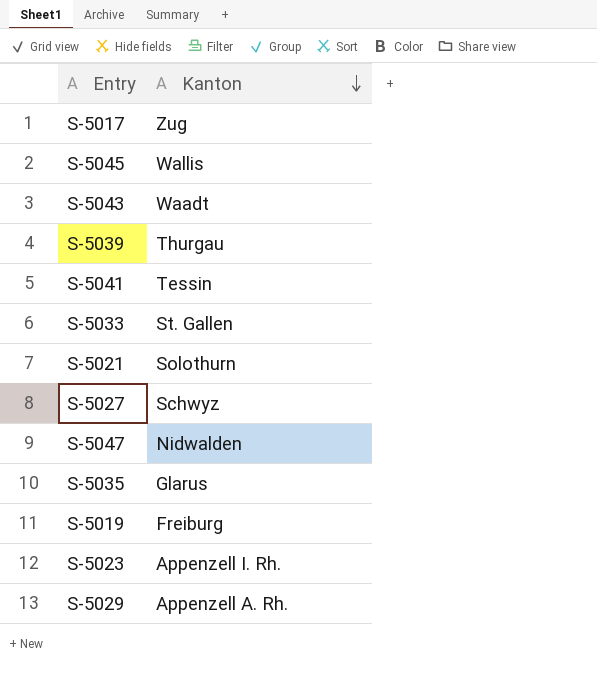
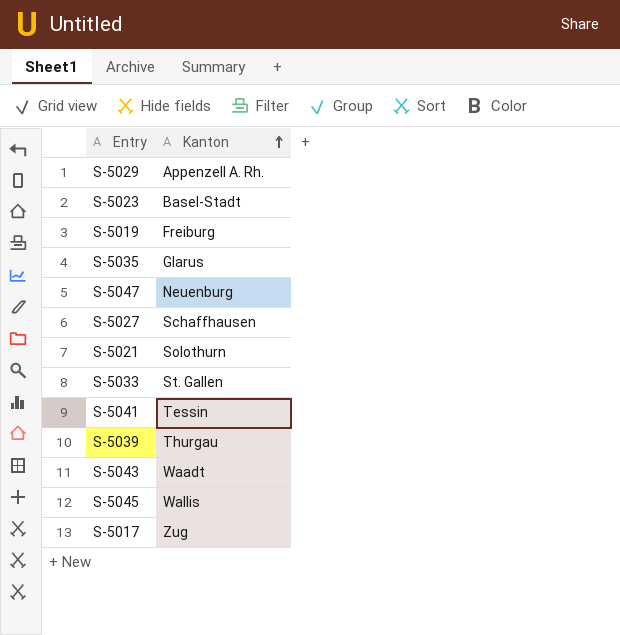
row order: Kanton descending -> Kanton ascending
S-5023 | Kanton: Appenzell I. Rh. -> Basel-Stadt
S-5047 | Kanton: Nidwalden -> Neuenburg
S-5027 | Kanton: Schwyz -> Schaffhausen

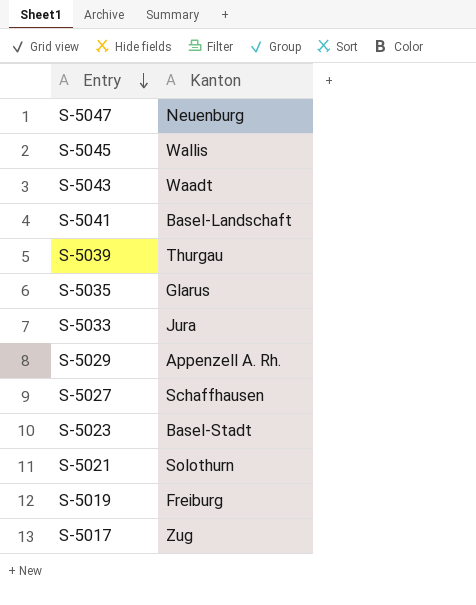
row order: Kanton ascending -> Entry descending
S-5041 | Kanton: Tessin -> Basel-Landschaft
S-5033 | Kanton: St. Gallen -> Jura

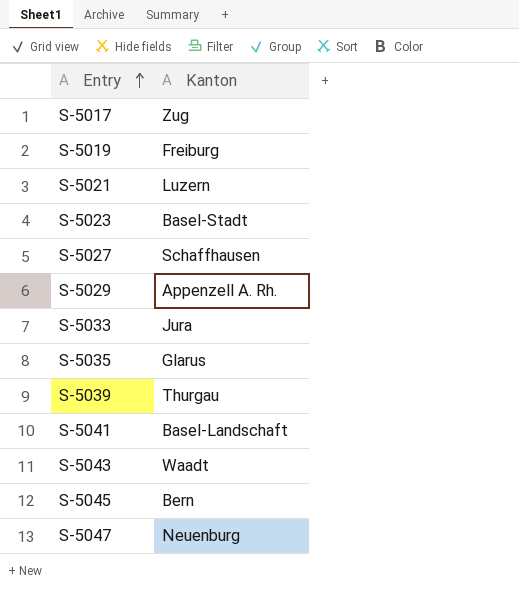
row order: Entry descending -> Entry ascending
S-5021 | Kanton: Solothurn -> Luzern
S-5045 | Kanton: Wallis -> Bern

